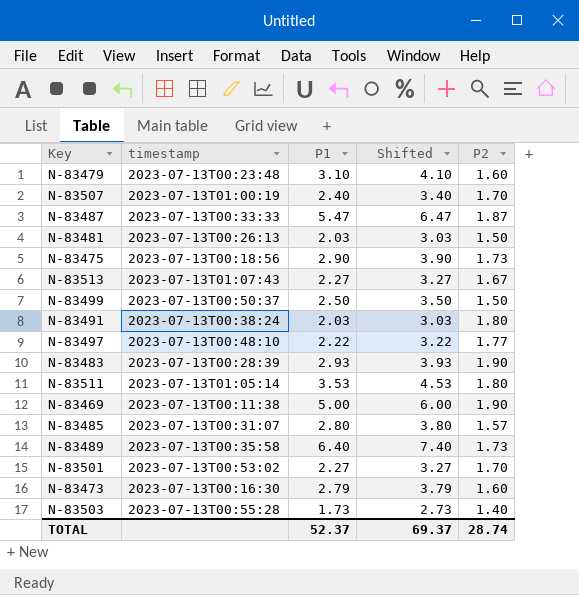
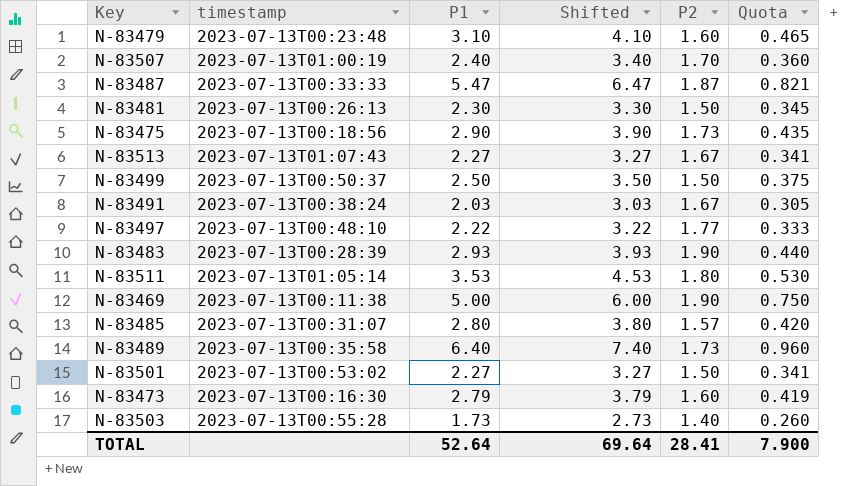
column Quota | formula: none -> [P1] * 0.15
N-83481 | P1: 2.03 -> 2.30
N-83481 | Shifted: 3.03 -> 3.30
N-83491 | P2: 1.80 -> 1.67
N-83501 | P2: 1.70 -> 1.50
TOTAL | P1: 52.37 -> 52.64
TOTAL | Shifted: 69.37 -> 69.64
TOTAL | P2: 28.74 -> 28.41

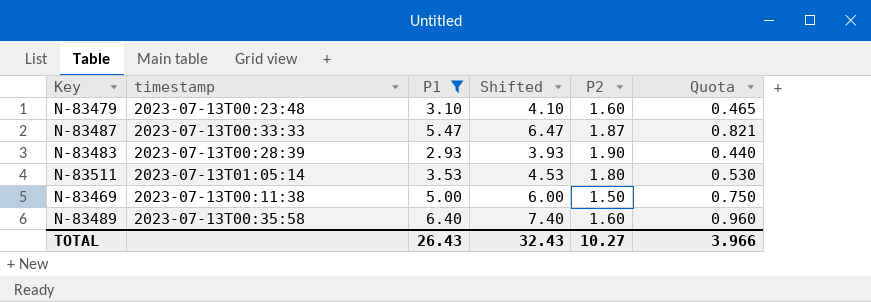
filter: none -> P1 >= 2.93
N-83469 | P2: 1.90 -> 1.50
N-83489 | P2: 1.73 -> 1.60
TOTAL | P1: 52.64 -> 26.43
TOTAL | Shifted: 69.64 -> 32.43
TOTAL | P2: 28.41 -> 10.27
TOTAL | Quota: 7.900 -> 3.966

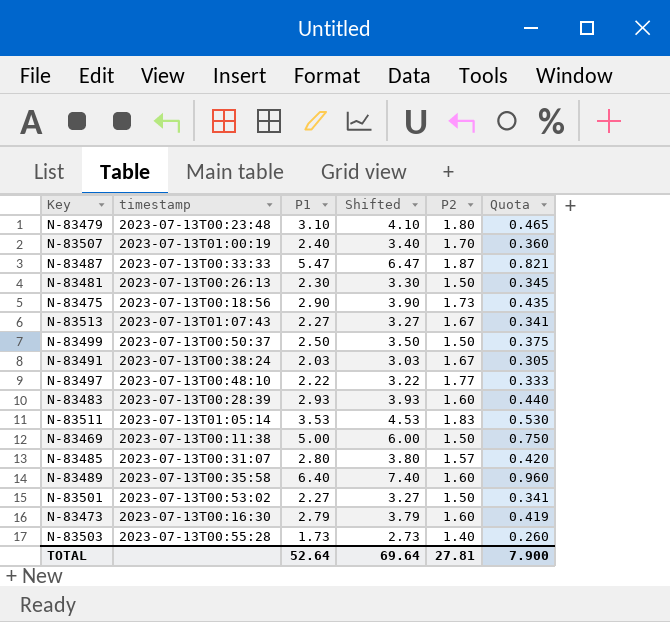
filter: P1 >= 2.93 -> none
N-83479 | P2: 1.60 -> 1.80
N-83483 | P2: 1.90 -> 1.60
N-83511 | P2: 1.80 -> 1.83
TOTAL | P1: 26.43 -> 52.64
TOTAL | Shifted: 32.43 -> 69.64
TOTAL | P2: 10.27 -> 27.81
TOTAL | Quota: 3.966 -> 7.900

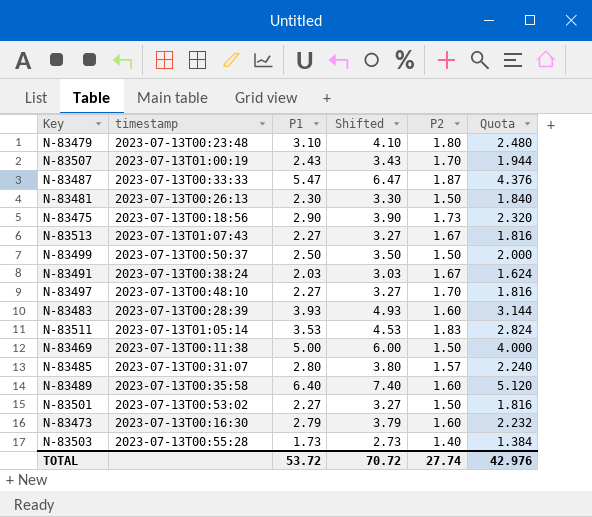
column Quota | formula: [P1] * 0.15 -> [P1] * 0.8
N-83507 | P1: 2.40 -> 2.43
N-83507 | Shifted: 3.40 -> 3.43
N-83497 | P1: 2.22 -> 2.27
N-83497 | Shifted: 3.22 -> 3.27
N-83497 | P2: 1.77 -> 1.70
N-83483 | P1: 2.93 -> 3.93
N-83483 | Shifted: 3.93 -> 4.93
TOTAL | P1: 52.64 -> 53.72
TOTAL | Shifted: 69.64 -> 70.72
TOTAL | P2: 27.81 -> 27.74
TOTAL | Quota: 7.900 -> 42.976

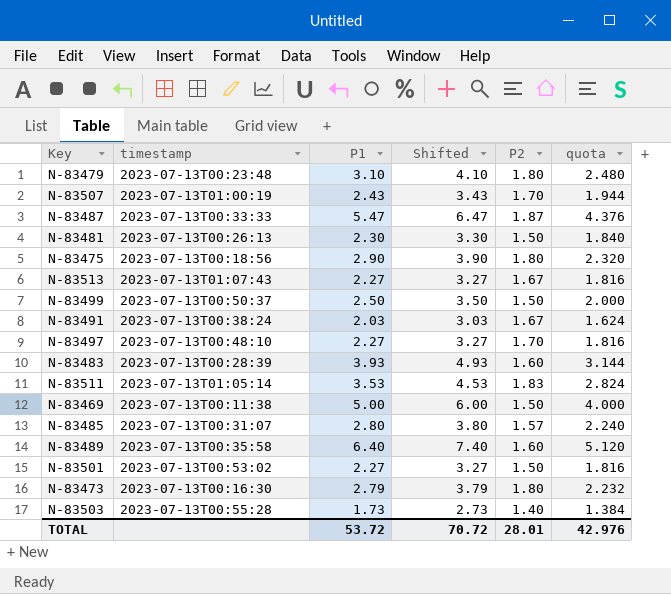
column name: Quota -> quota
N-83475 | P2: 1.73 -> 1.80
N-83473 | P2: 1.60 -> 1.80
TOTAL | P2: 27.74 -> 28.01

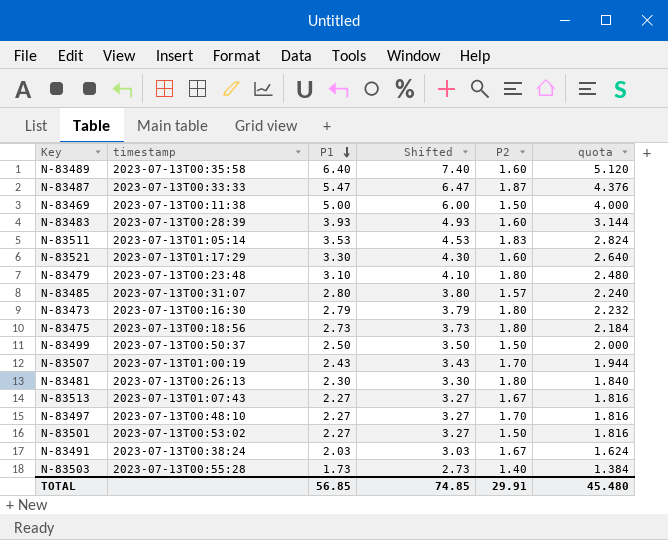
row order: none -> P1 descending
row N-83521: none -> 2023-07-13T01:17:29 | 3.30 | 4.30 | 1.60 | 2.640
N-83475 | P1: 2.90 -> 2.73
N-83475 | Shifted: 3.90 -> 3.73
N-83475 | quota: 2.320 -> 2.184
N-83481 | P2: 1.50 -> 1.80
TOTAL | P1: 53.72 -> 56.85
TOTAL | Shifted: 70.72 -> 74.85
TOTAL | P2: 28.01 -> 29.91
TOTAL | quota: 42.976 -> 45.480

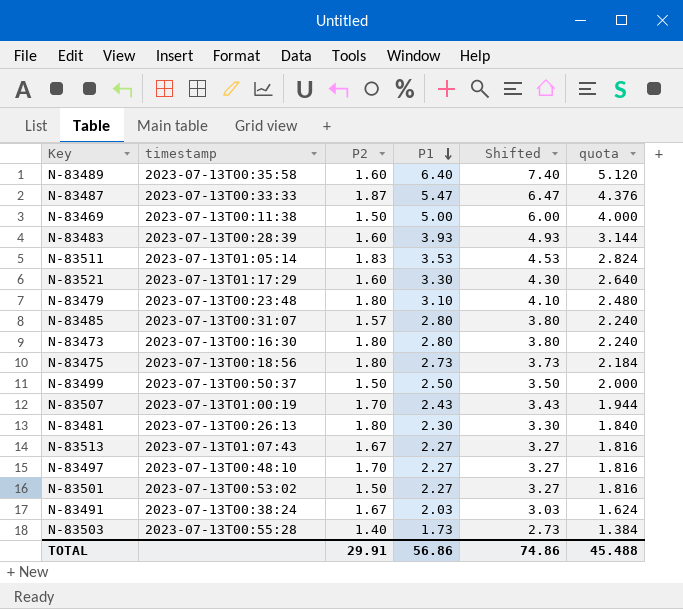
column P2 | position: 5 -> 3
N-83473 | P1: 2.79 -> 2.80
N-83473 | Shifted: 3.79 -> 3.80
N-83473 | quota: 2.232 -> 2.240
TOTAL | P1: 56.85 -> 56.86
TOTAL | Shifted: 74.85 -> 74.86
TOTAL | quota: 45.480 -> 45.488

